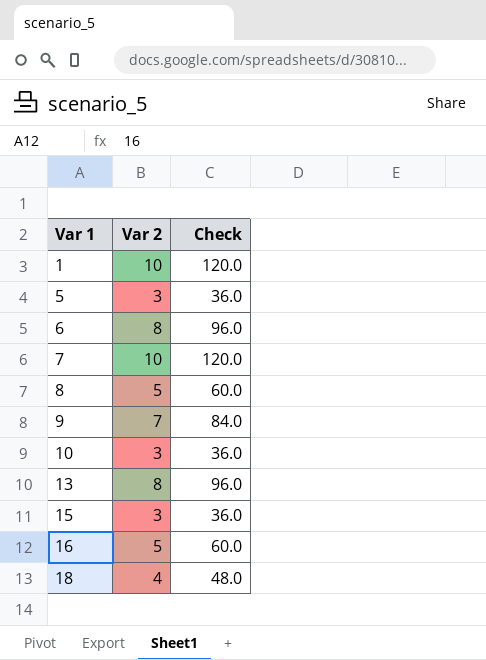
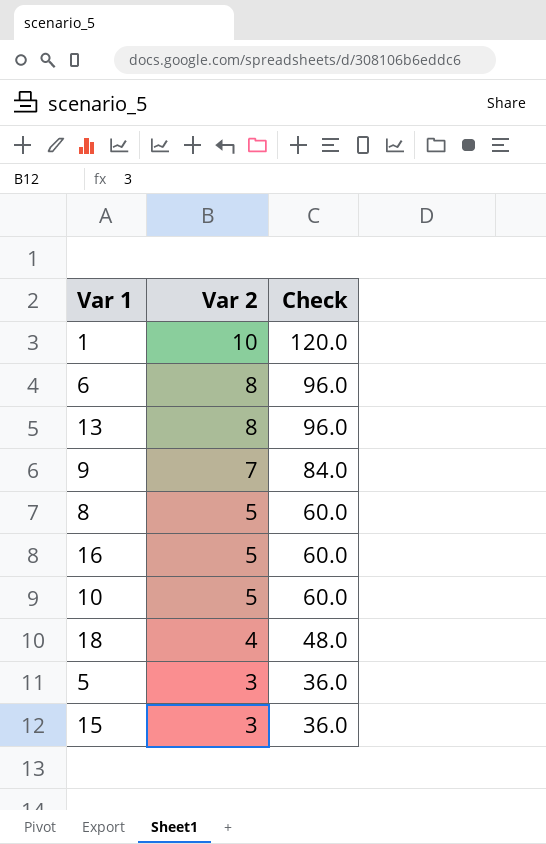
row order: Var 1 ascending -> Var 2 descending
row 7: 10 | 120.0 -> none
10 | Var 2: 3 -> 5
10 | Check: 36.0 -> 60.0

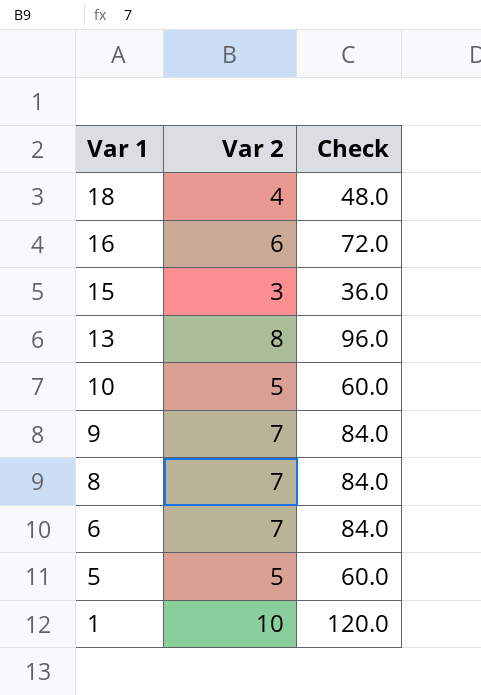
row order: Var 2 descending -> Var 1 descending
16 | Var 2: 5 -> 6
16 | Check: 60.0 -> 72.0
8 | Var 2: 5 -> 7
8 | Check: 60.0 -> 84.0
6 | Var 2: 8 -> 7
6 | Check: 96.0 -> 84.0
5 | Var 2: 3 -> 5
5 | Check: 36.0 -> 60.0

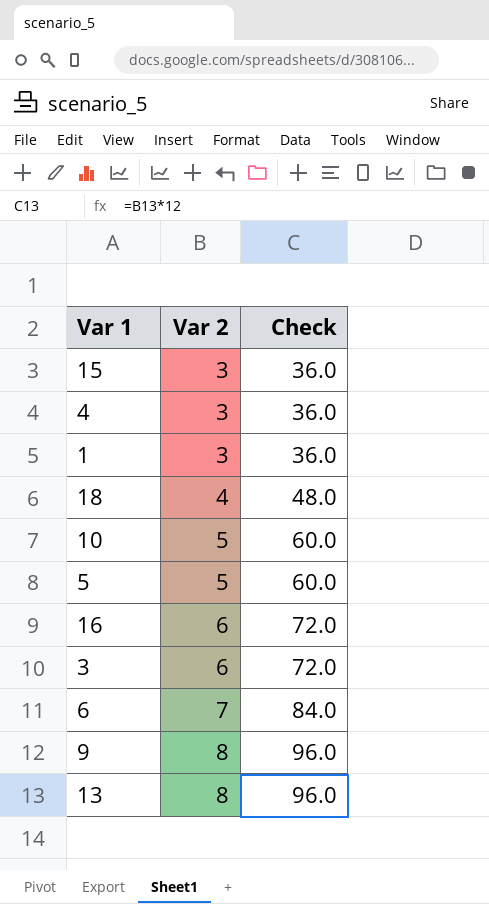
row order: Var 1 descending -> Var 2 ascending
row 8: 7 | 84.0 -> none
row 4: none -> 3 | 36.0
1 | Var 2: 10 -> 3
1 | Check: 120.0 -> 36.0
row 3: none -> 6 | 72.0
9 | Var 2: 7 -> 8
9 | Check: 84.0 -> 96.0

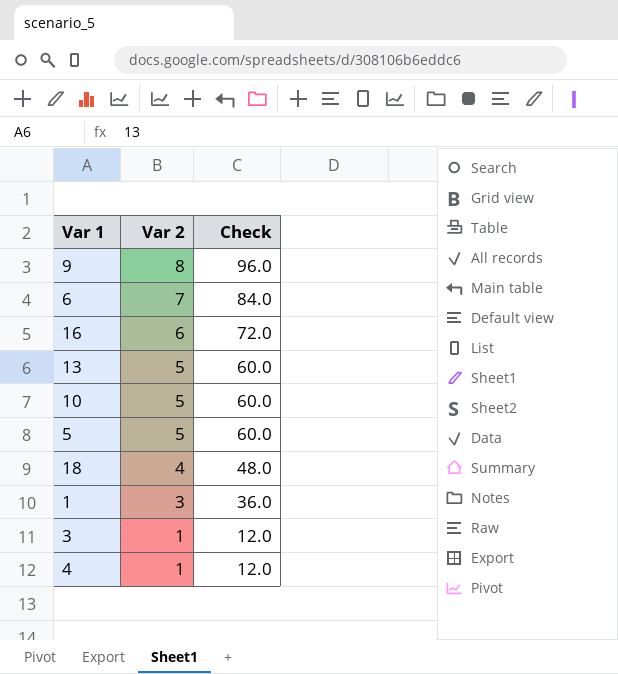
row order: Var 2 ascending -> Var 2 descending
row 15: 3 | 36.0 -> none
13 | Var 2: 8 -> 5
13 | Check: 96.0 -> 60.0
3 | Var 2: 6 -> 1
3 | Check: 72.0 -> 12.0
4 | Var 2: 3 -> 1
4 | Check: 36.0 -> 12.0

